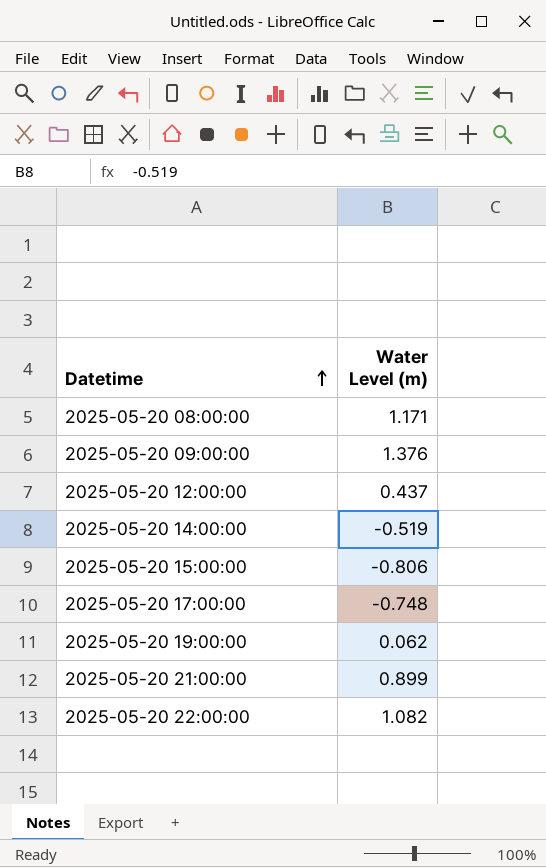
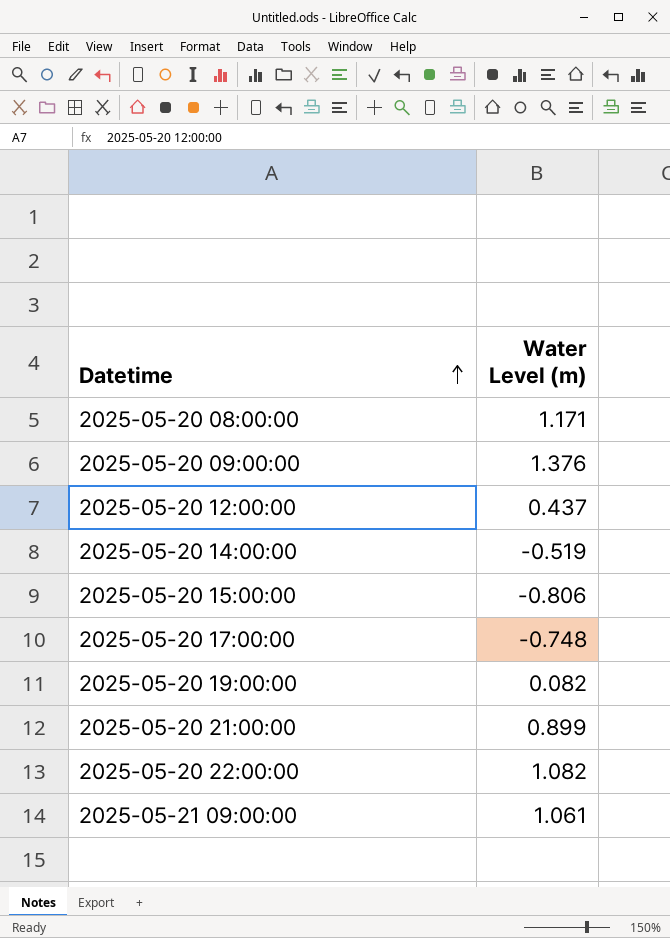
2025-05-20 19:00:00 | Water Level (m): 0.062 -> 0.082
row 2025-05-21 09:00:00: none -> 1.061

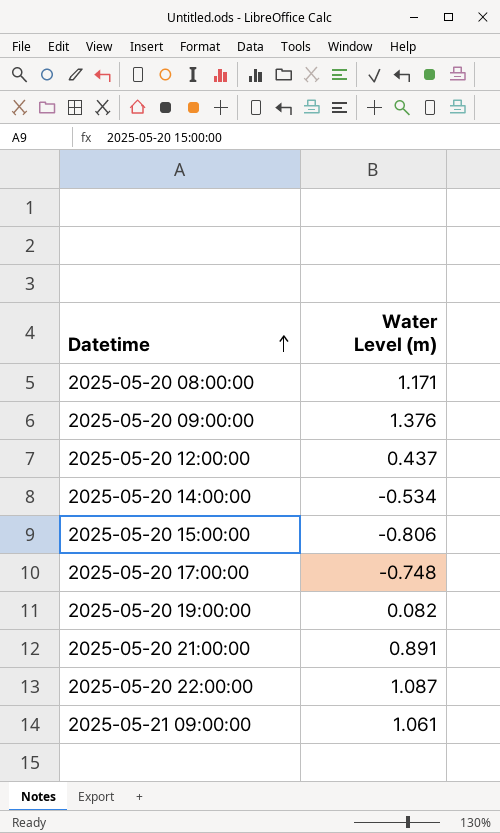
2025-05-20 14:00:00 | Water Level (m): -0.519 -> -0.534
2025-05-20 21:00:00 | Water Level (m): 0.899 -> 0.891
2025-05-20 22:00:00 | Water Level (m): 1.082 -> 1.087

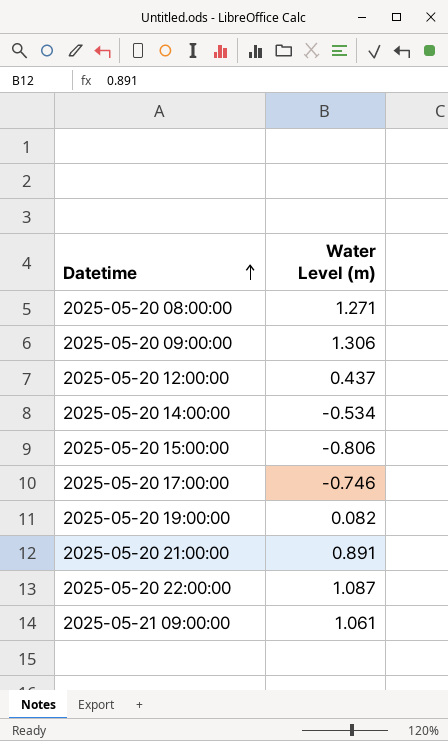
2025-05-20 08:00:00 | Water Level (m): 1.171 -> 1.271
2025-05-20 09:00:00 | Water Level (m): 1.376 -> 1.306
2025-05-20 17:00:00 | Water Level (m): -0.748 -> -0.746

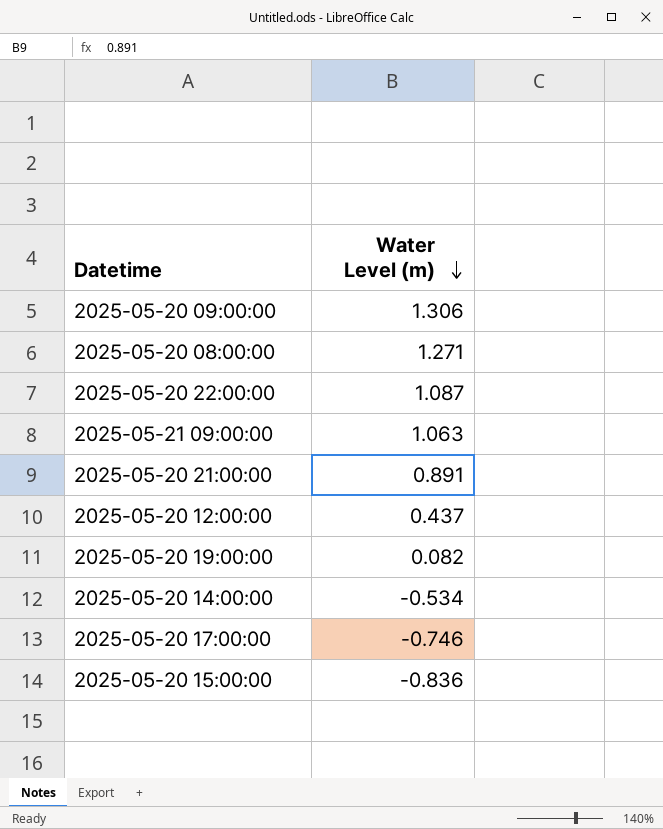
row order: Datetime ascending -> Water Level (m) descending
2025-05-21 09:00:00 | Water Level (m): 1.061 -> 1.063
2025-05-20 15:00:00 | Water Level (m): -0.806 -> -0.836

